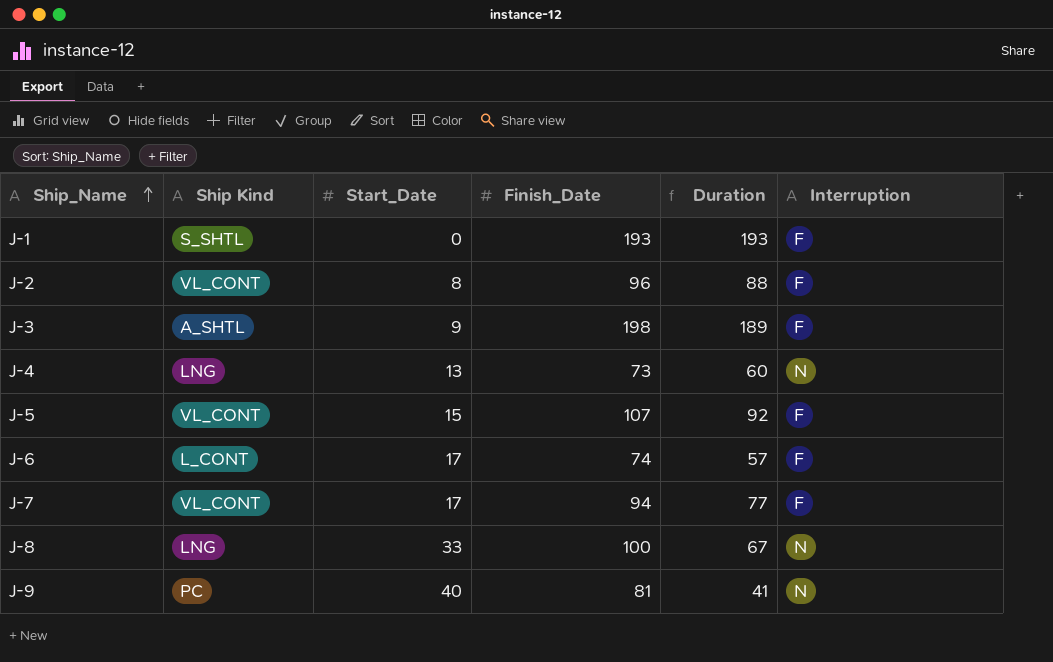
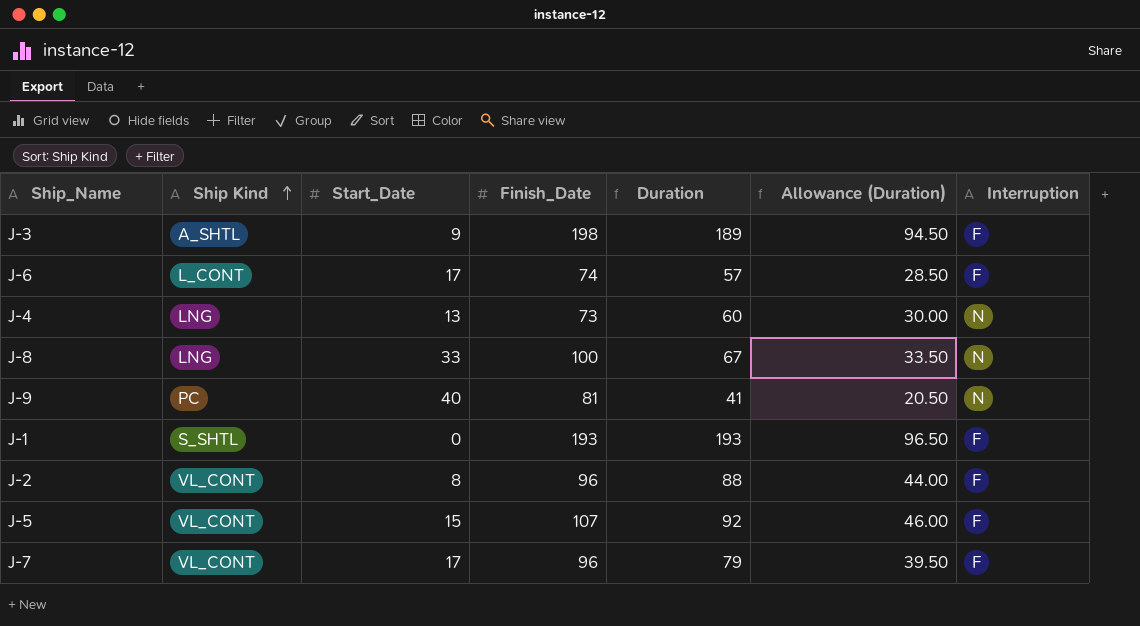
row order: Ship_Name ascending -> Ship Kind ascending
column Allowance (Duration) | formula: none -> [Duration] * 0.5
J-7 | Finish_Date: 94 -> 96
J-7 | Duration: 77 -> 79

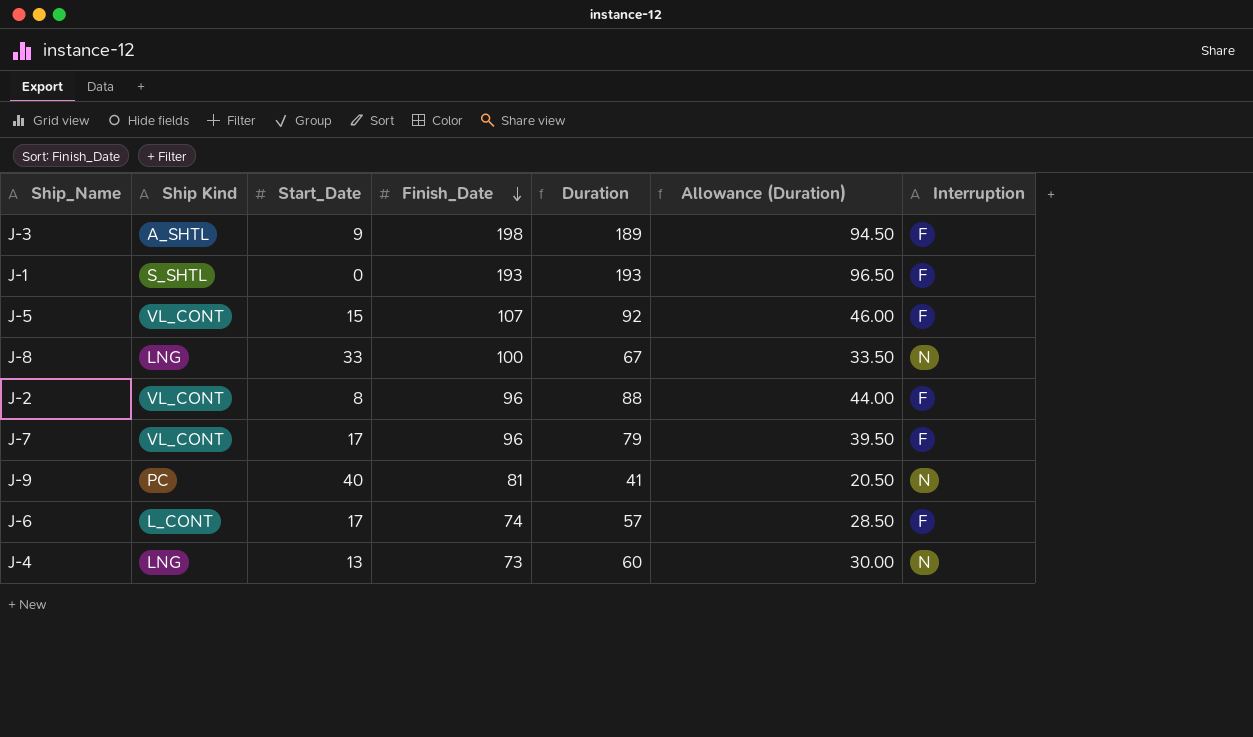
row order: Ship Kind ascending -> Finish_Date descending

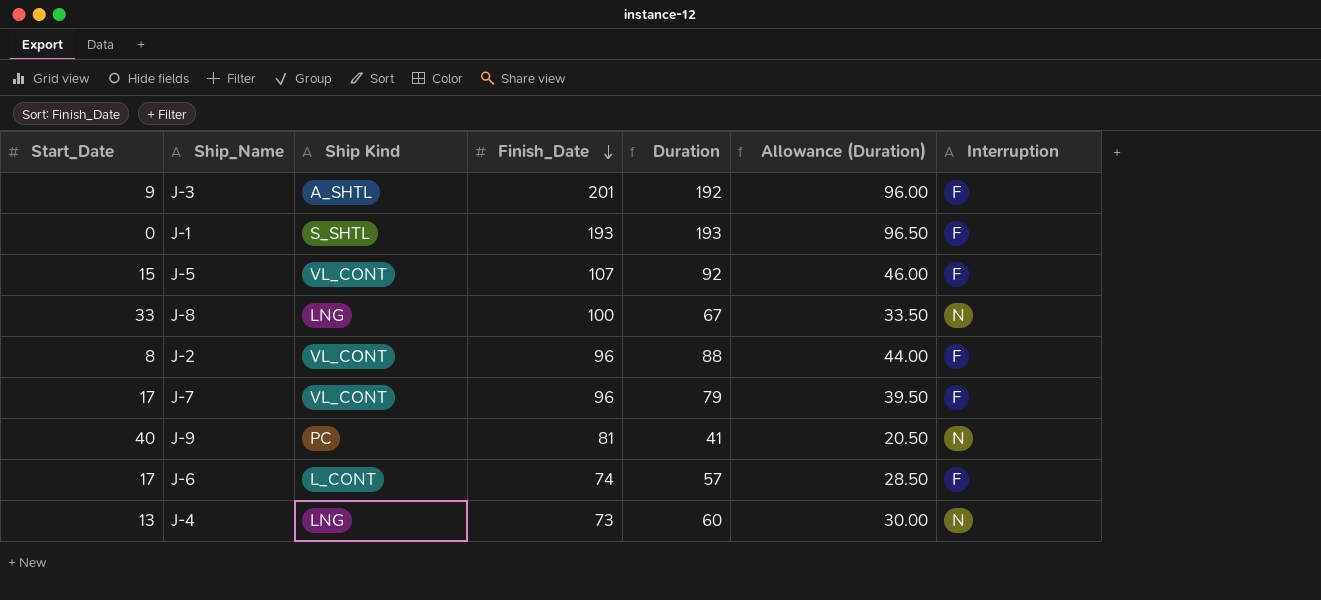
column Start_Date | position: 3 -> 1
J-3 | Finish_Date: 198 -> 201
J-3 | Duration: 189 -> 192
J-3 | Allowance (Duration): 94.50 -> 96.00

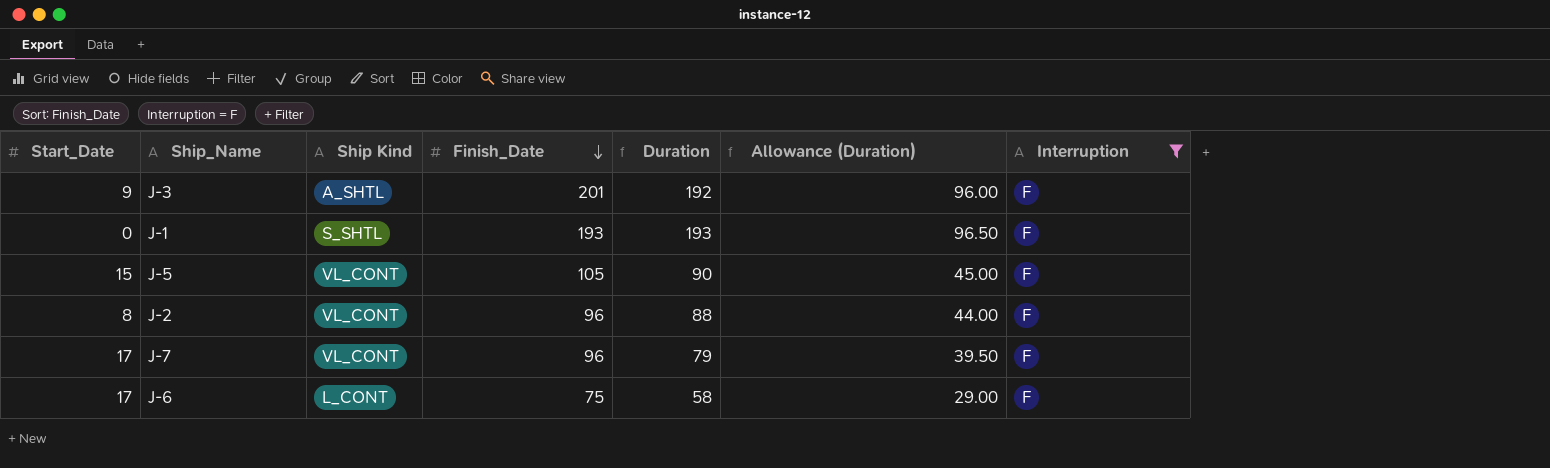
filter: none -> Interruption = F
J-5 | Finish_Date: 107 -> 105
J-5 | Duration: 92 -> 90
J-5 | Allowance (Duration): 46.00 -> 45.00
J-6 | Finish_Date: 74 -> 75
J-6 | Duration: 57 -> 58
J-6 | Allowance (Duration): 28.50 -> 29.00

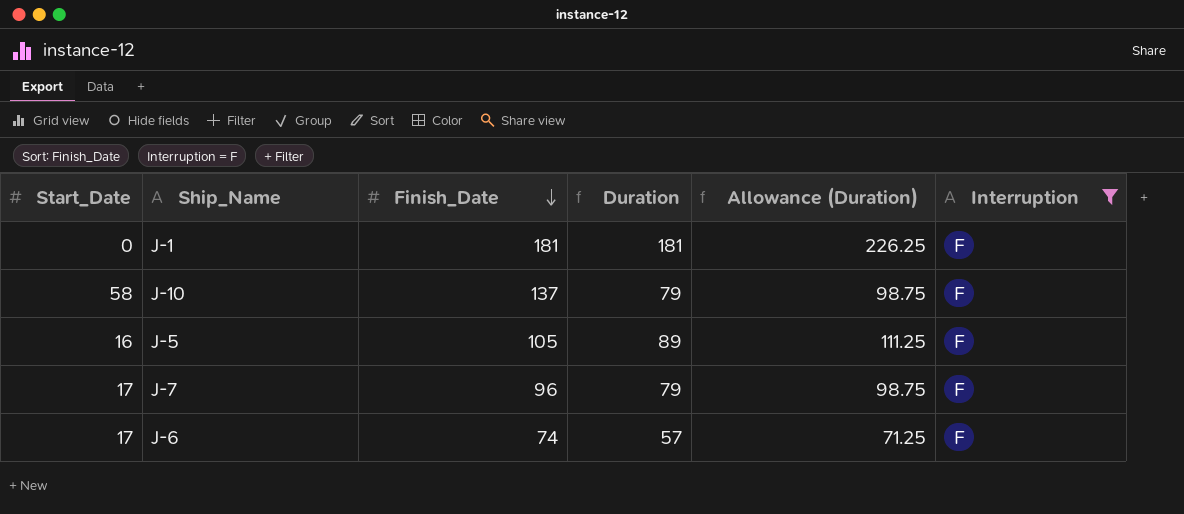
column Ship Kind | position: 3 -> none
column Allowance (Duration) | formula: [Duration] * 0.5 -> [Duration] * 1.25
row J-3: 9 | A_SHTL | 201 | 192 | 96.00 | F -> none
row J-2: 8 | VL_CONT | 96 | 88 | 44.00 | F -> none
J-1 | Finish_Date: 193 -> 181
J-1 | Duration: 193 -> 181
row J-10: none -> 58 | 137 | 79 | 98.75 | F
J-5 | Start_Date: 15 -> 16
J-5 | Duration: 90 -> 89
J-6 | Finish_Date: 75 -> 74
J-6 | Duration: 58 -> 57

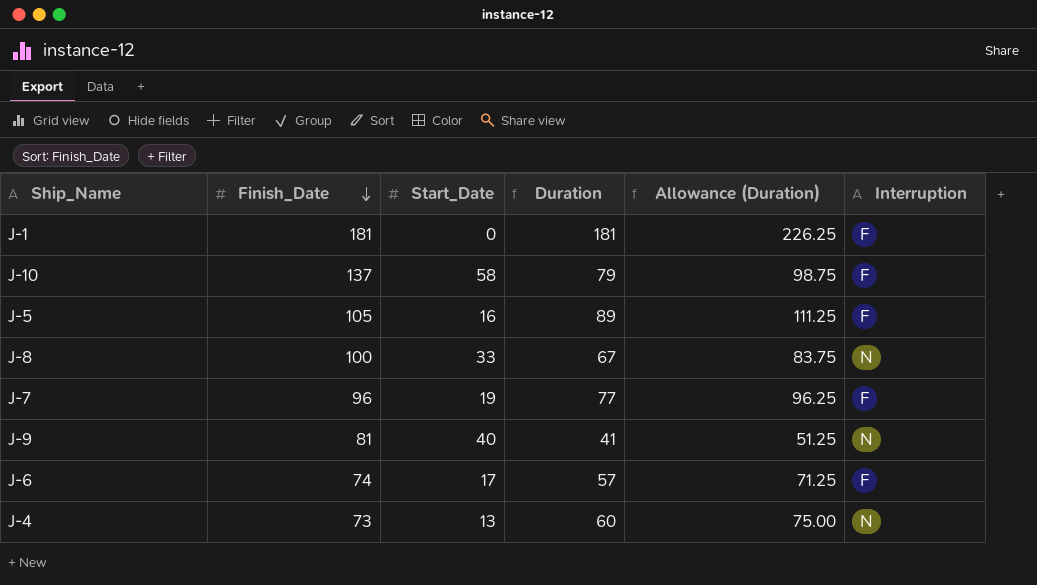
filter: Interruption = F -> none
column Start_Date | position: 1 -> 3
J-7 | Start_Date: 17 -> 19
J-7 | Duration: 79 -> 77
J-7 | Allowance (Duration): 98.75 -> 96.25

